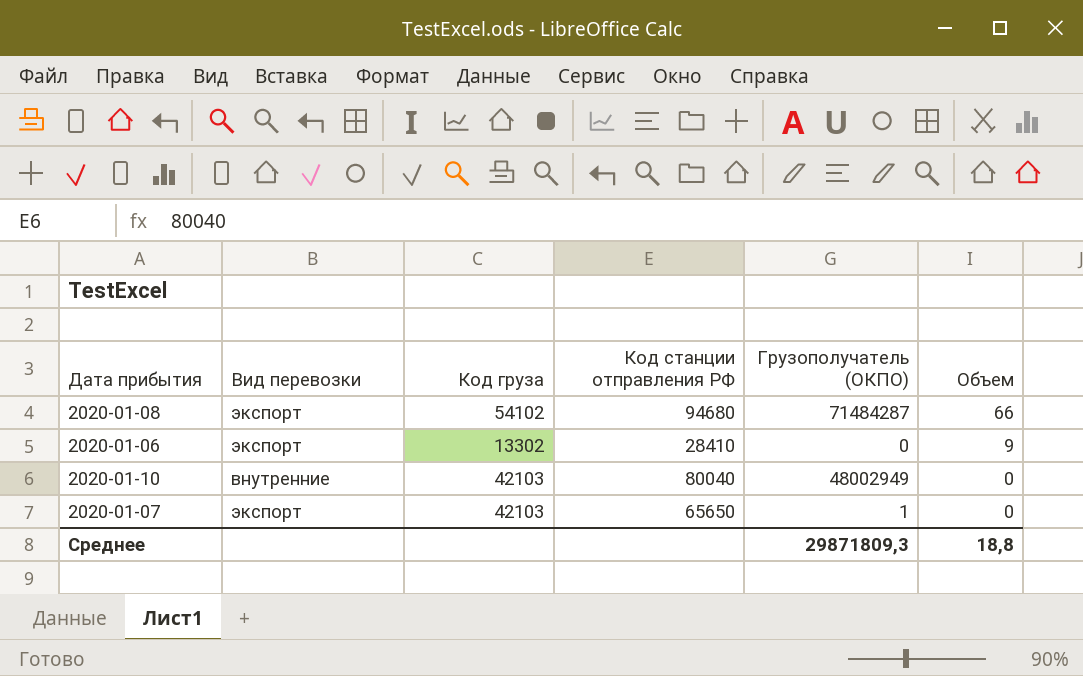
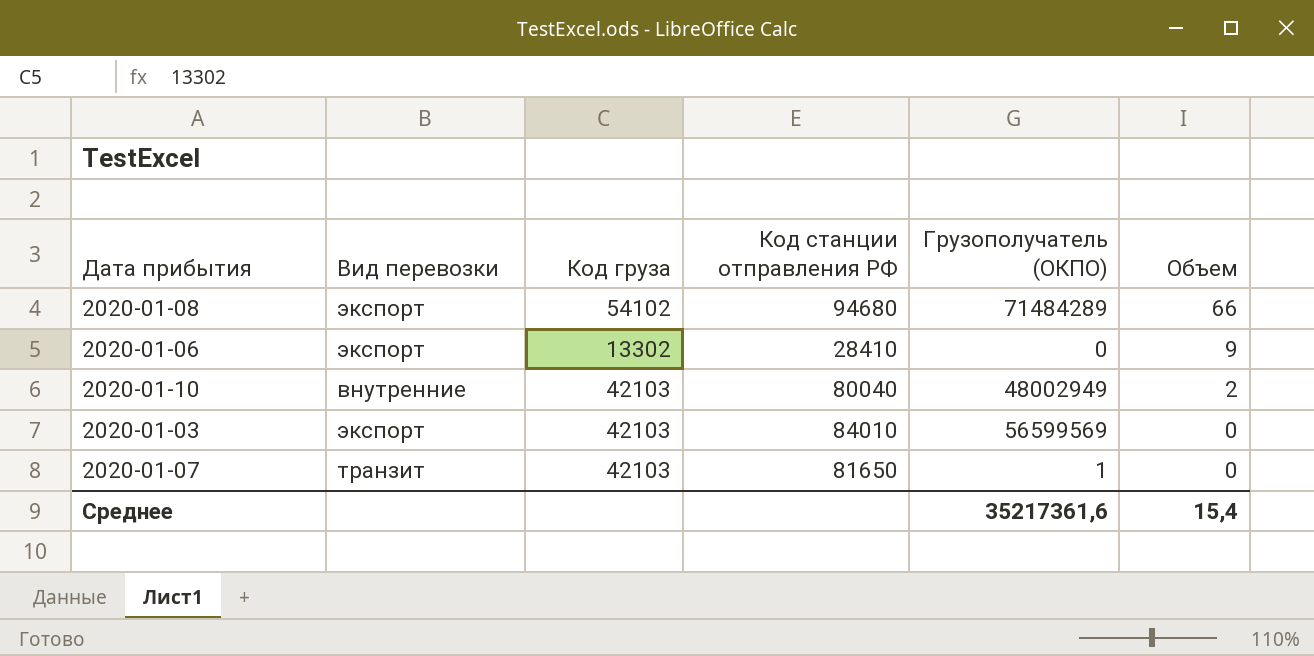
2020-01-08 | Грузополучатель (ОКПО): 71484287 -> 71484289
2020-01-10 | Объем: 0 -> 2
row 2020-01-03: none -> экспорт | 42103 | 84010 | 56599569 | 0
2020-01-07 | Вид перевозки: экспорт -> транзит
2020-01-07 | Код станции отправления РФ: 65650 -> 81650
Среднее | Грузополучатель (ОКПО): 29871809,3 -> 35217361,6
Среднее | Объем: 18,8 -> 15,4

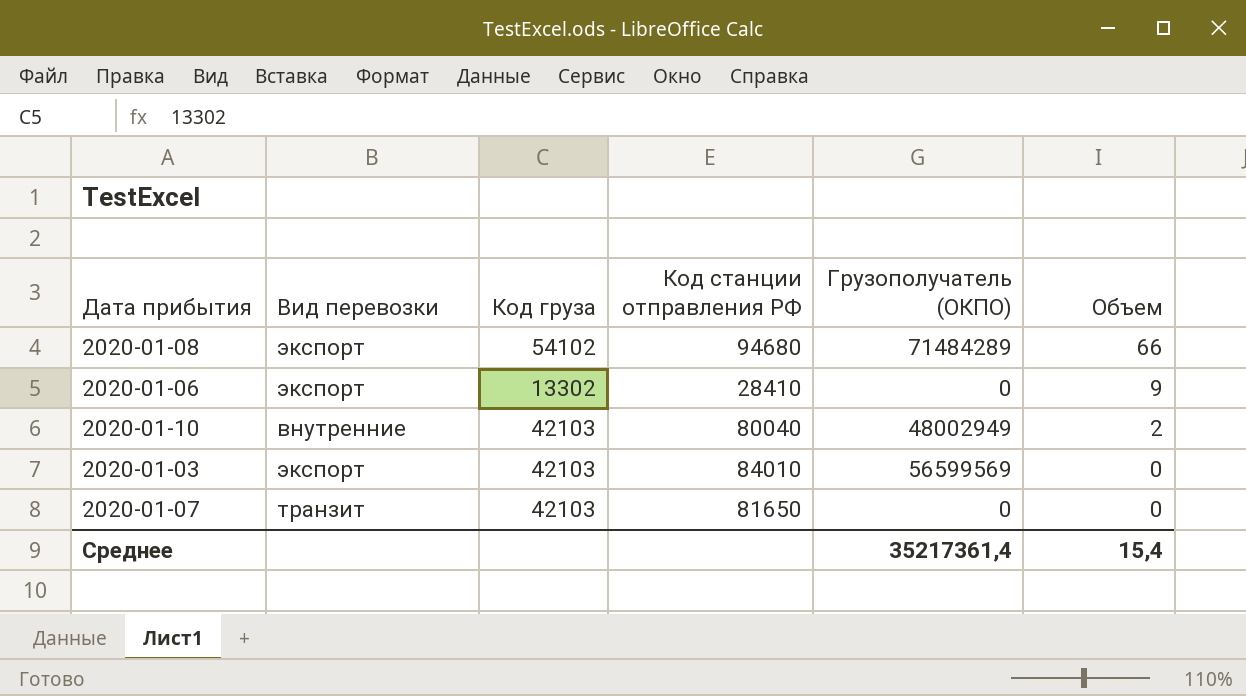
2020-01-07 | Грузополучатель (ОКПО): 1 -> 0
Среднее | Грузополучатель (ОКПО): 35217361,6 -> 35217361,4

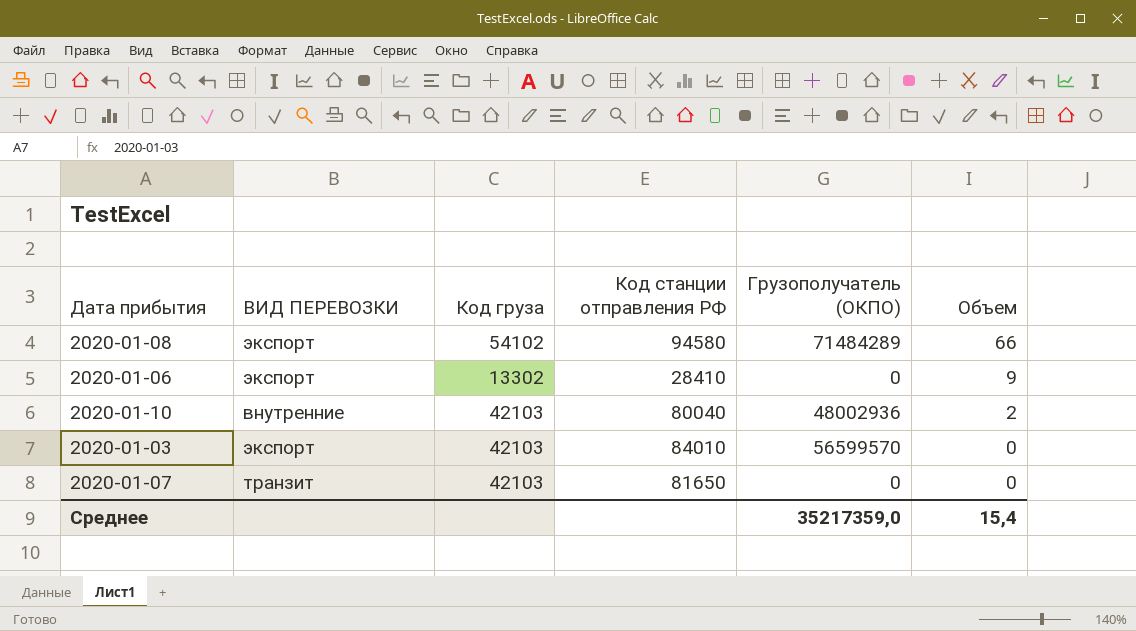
column name: Вид перевозки -> ВИД ПЕРЕВОЗКИ
2020-01-08 | Код станции отправления РФ: 94680 -> 94580
2020-01-10 | Грузополучатель (ОКПО): 48002949 -> 48002936
2020-01-03 | Грузополучатель (ОКПО): 56599569 -> 56599570
Среднее | Грузополучатель (ОКПО): 35217361,4 -> 35217359,0

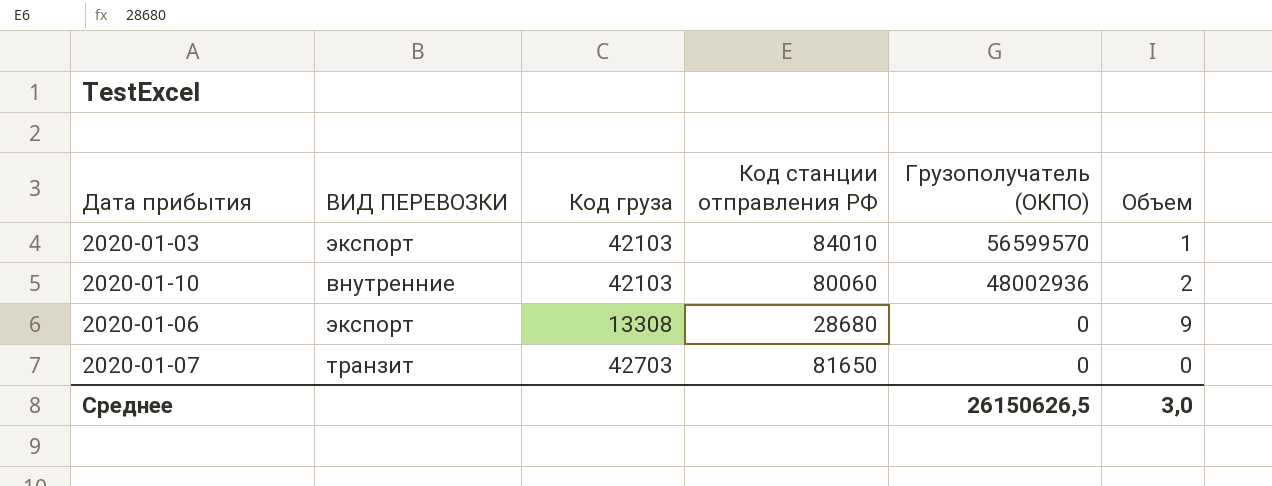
row order: Объем descending -> Грузополучатель (ОКПО) descending
row 2020-01-08: экспорт | 54102 | 94580 | 71484289 | 66 -> none
2020-01-03 | Объем: 0 -> 1
2020-01-10 | Код станции отправления РФ: 80040 -> 80060
2020-01-06 | Код груза: 13302 -> 13308
2020-01-06 | Код станции отправления РФ: 28410 -> 28680
2020-01-07 | Код груза: 42103 -> 42703
Среднее | Грузополучатель (ОКПО): 35217359,0 -> 26150626,5
Среднее | Объем: 15,4 -> 3,0

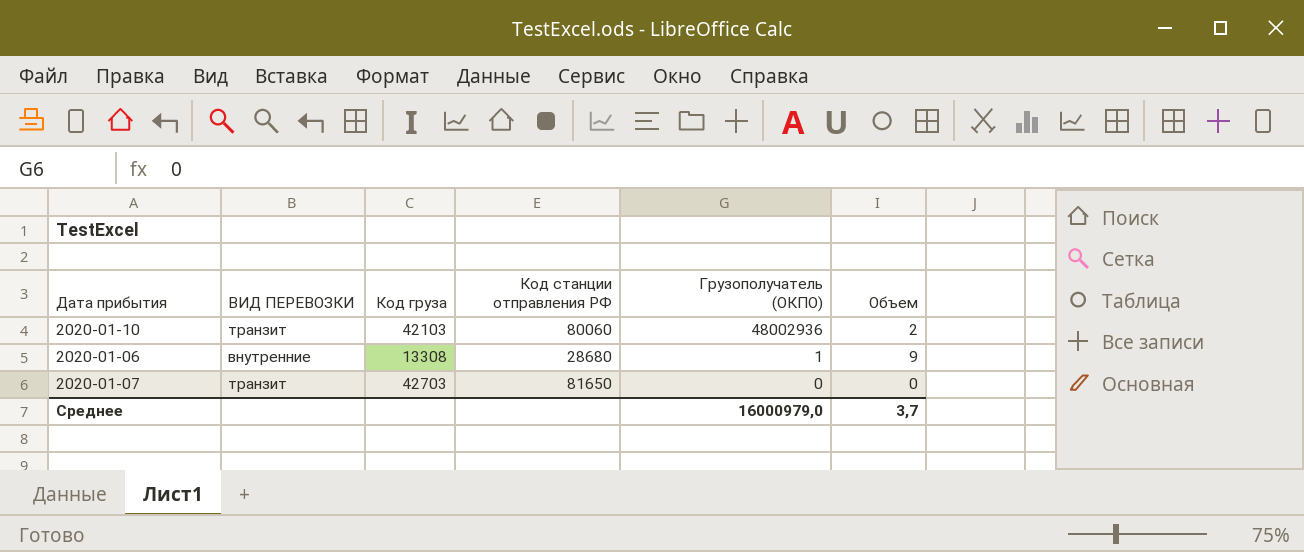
row 2020-01-03: экспорт | 42103 | 84010 | 56599570 | 1 -> none
2020-01-10 | ВИД ПЕРЕВОЗКИ: внутренние -> транзит
2020-01-06 | ВИД ПЕРЕВОЗКИ: экспорт -> внутренние
2020-01-06 | Грузополучатель (ОКПО): 0 -> 1
Среднее | Грузополучатель (ОКПО): 26150626,5 -> 16000979,0
Среднее | Объем: 3,0 -> 3,7

